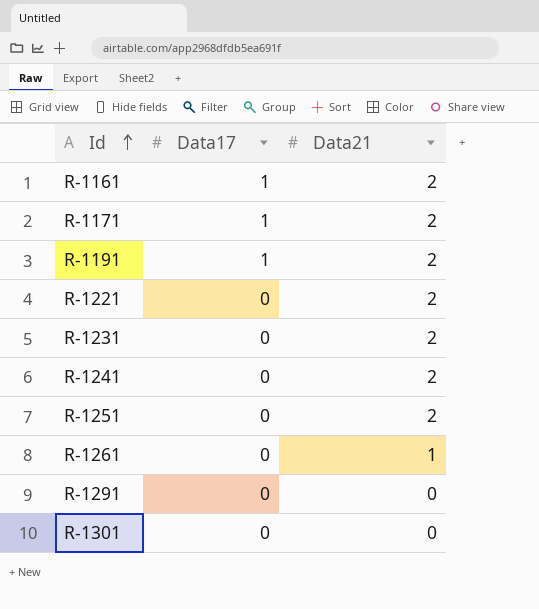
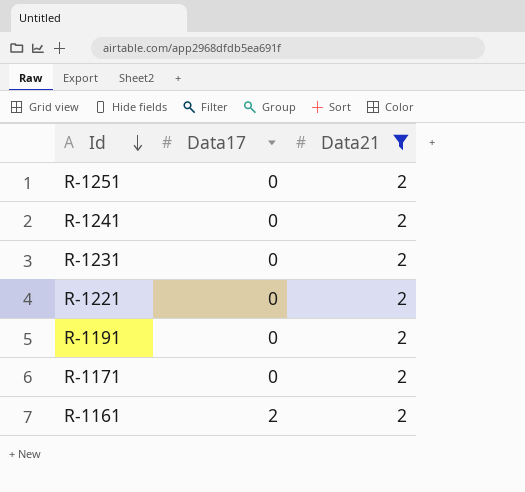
filter: none -> Data21 = 2
row order: Id ascending -> Id descending
R-1191 | Data17: 1 -> 0
R-1171 | Data17: 1 -> 0
R-1161 | Data17: 1 -> 2

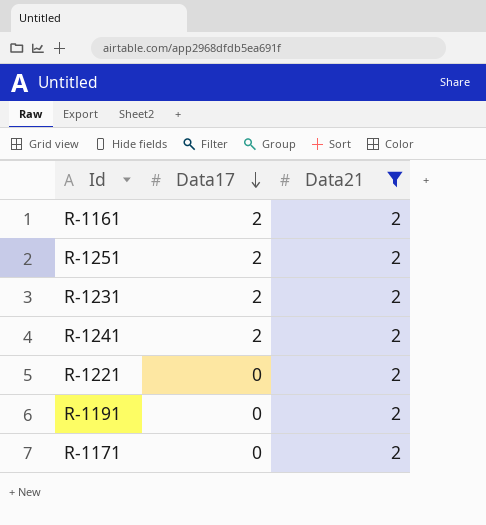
row order: Id descending -> Data17 descending
R-1251 | Data17: 0 -> 2
R-1231 | Data17: 0 -> 2
R-1241 | Data17: 0 -> 2

